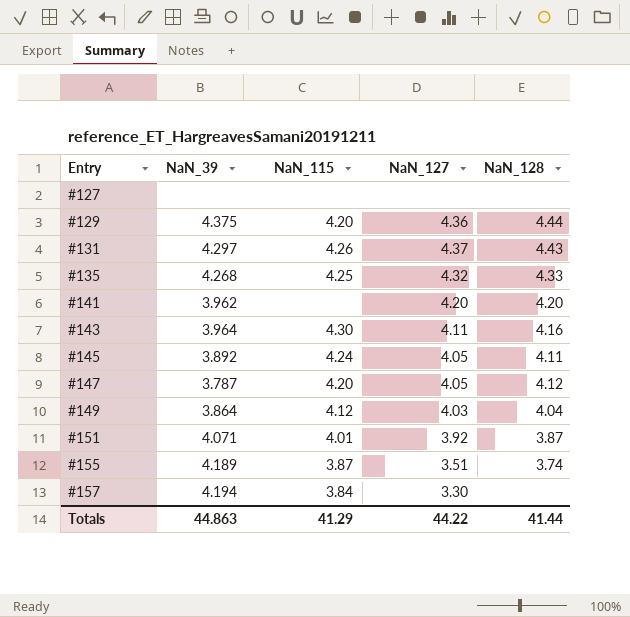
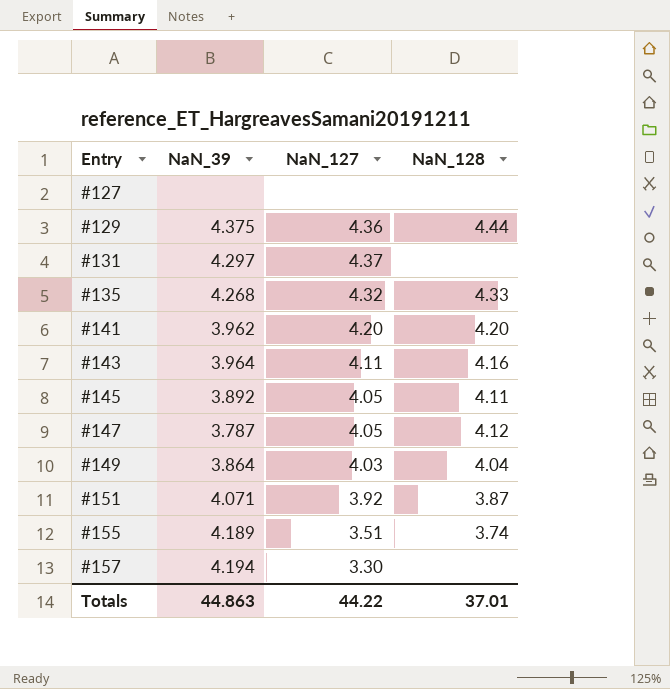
column NaN_115 | position: 3 -> none
#131 | NaN_128: 4.43 -> none
Totals | NaN_128: 41.44 -> 37.01

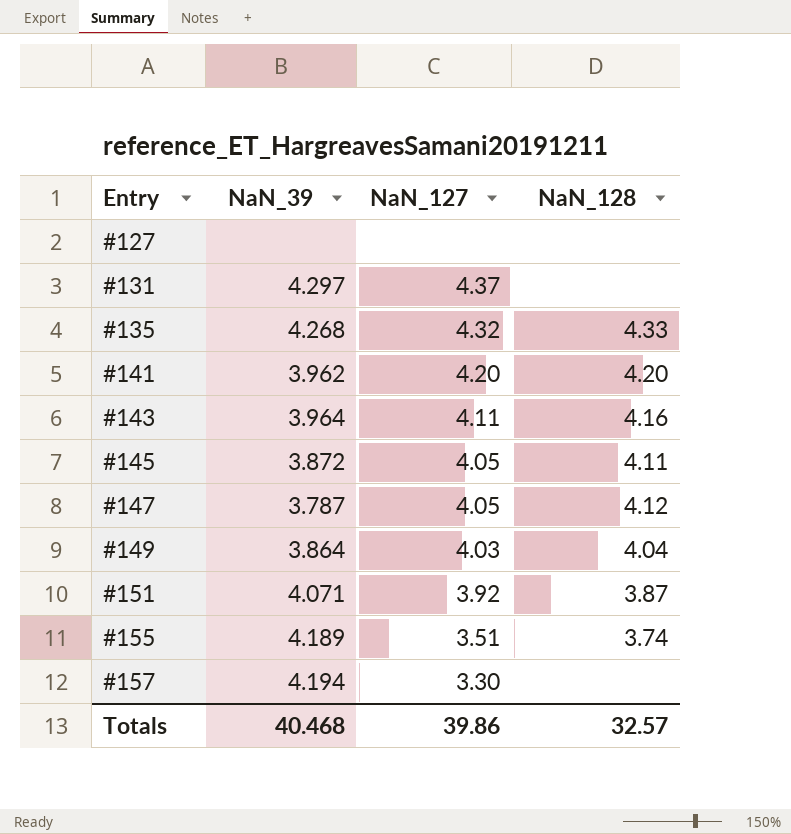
row #129: 4.375 | 4.36 | 4.44 -> none
#145 | NaN_39: 3.892 -> 3.872
Totals | NaN_39: 44.863 -> 40.468
Totals | NaN_127: 44.22 -> 39.86
Totals | NaN_128: 37.01 -> 32.57

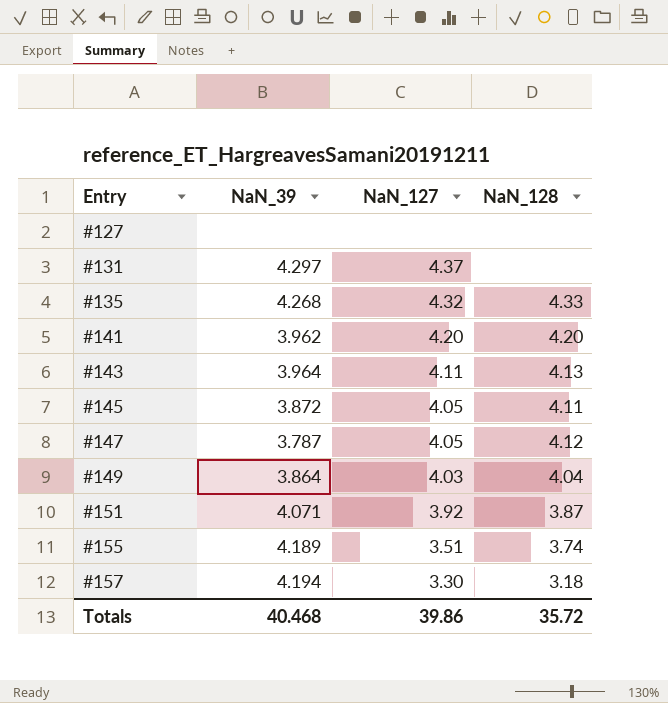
#143 | NaN_128: 4.16 -> 4.13
#157 | NaN_128: none -> 3.18
Totals | NaN_128: 32.57 -> 35.72

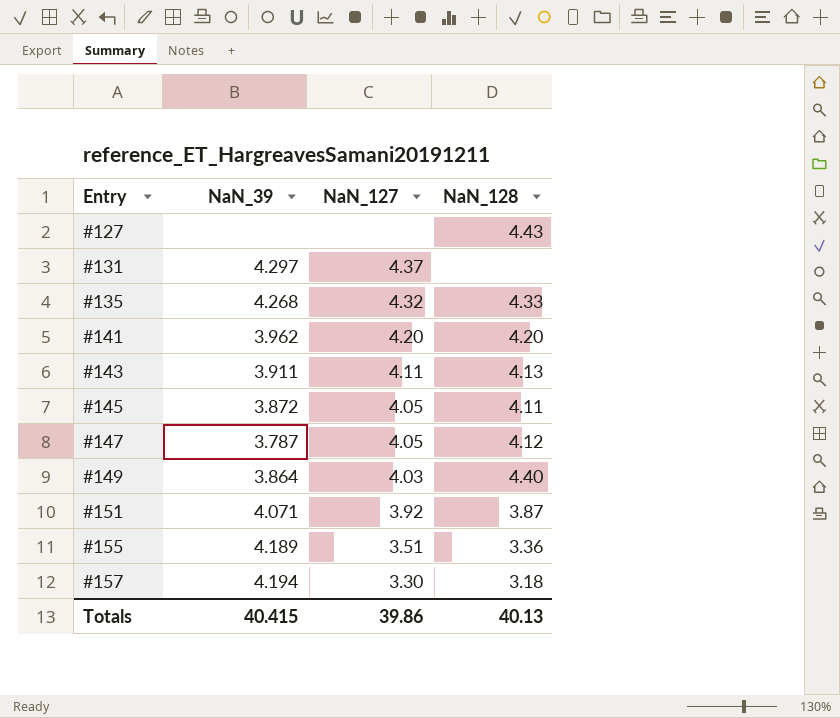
#127 | NaN_128: none -> 4.43
#143 | NaN_39: 3.964 -> 3.911
#149 | NaN_128: 4.04 -> 4.40
#155 | NaN_128: 3.74 -> 3.36
Totals | NaN_39: 40.468 -> 40.415
Totals | NaN_128: 35.72 -> 40.13

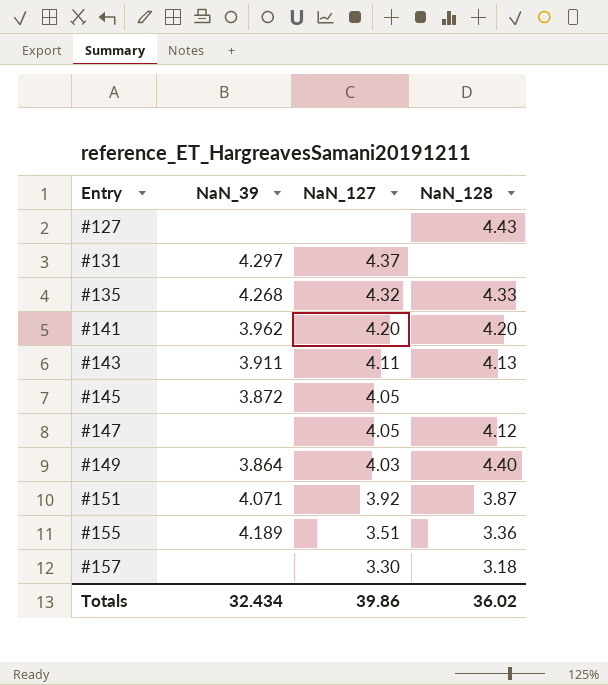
#145 | NaN_128: 4.11 -> none
#147 | NaN_39: 3.787 -> none
#157 | NaN_39: 4.194 -> none
Totals | NaN_39: 40.415 -> 32.434
Totals | NaN_128: 40.13 -> 36.02

